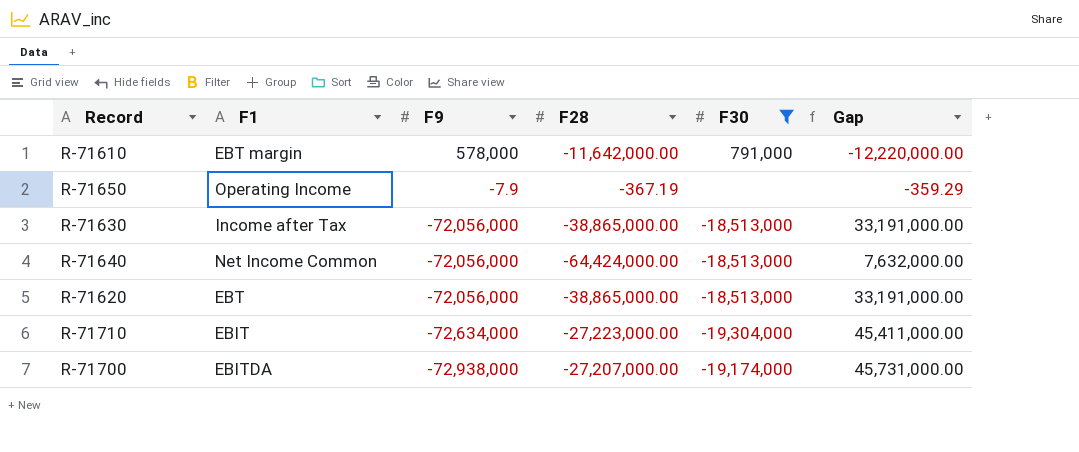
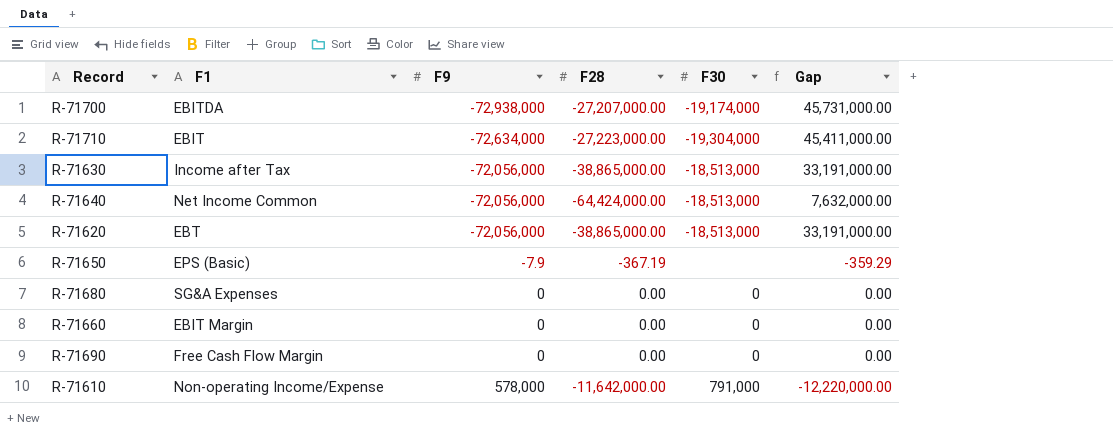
filter: F30 != 0 -> none
row order: F9 descending -> F9 ascending
R-71650 | F1: Operating Income -> EPS (Basic)
R-71610 | F1: EBT margin -> Non-operating Income/Expense

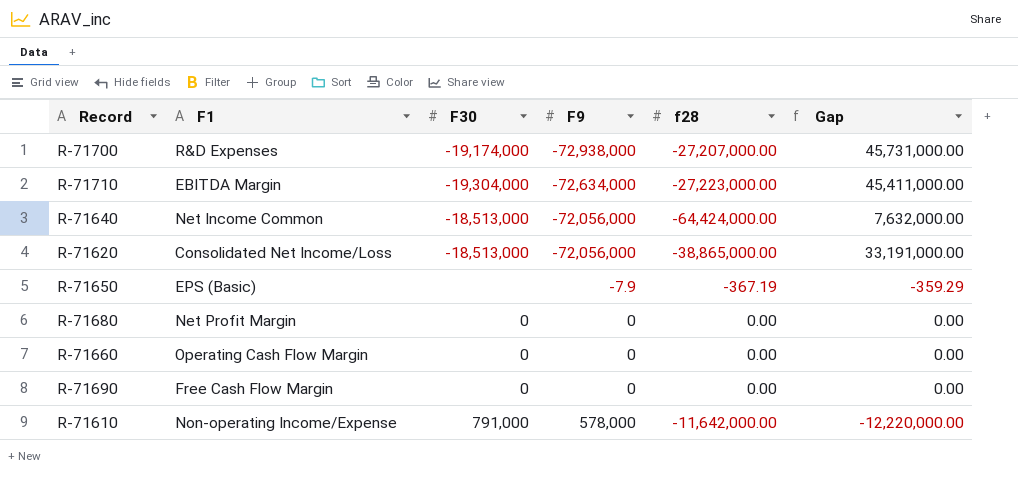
column F30 | position: 5 -> 3
column name: F28 -> f28
row R-71630: Income after Tax | -72,056,000 | -38,865,000.00 | -18,513,000 | 33,191,000.00 -> none
R-71700 | F1: EBITDA -> R&D Expenses
R-71710 | F1: EBIT -> EBITDA Margin
R-71620 | F1: EBT -> Consolidated Net Income/Loss
R-71680 | F1: SG&A Expenses -> Net Profit Margin
R-71660 | F1: EBIT Margin -> Operating Cash Flow Margin

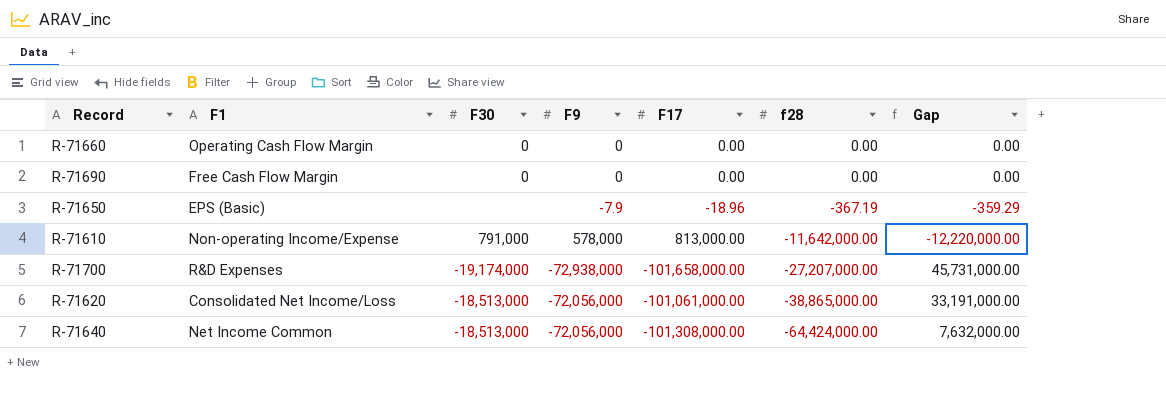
row order: F9 ascending -> f28 descending
column F17 | position: none -> 5
row R-71710: EBITDA Margin | -19,304,000 | -72,634,000 | -27,223,000.00 | 45,411,000.00 -> none
row R-71680: Net Profit Margin | 0 | 0 | 0.00 | 0.00 -> none

